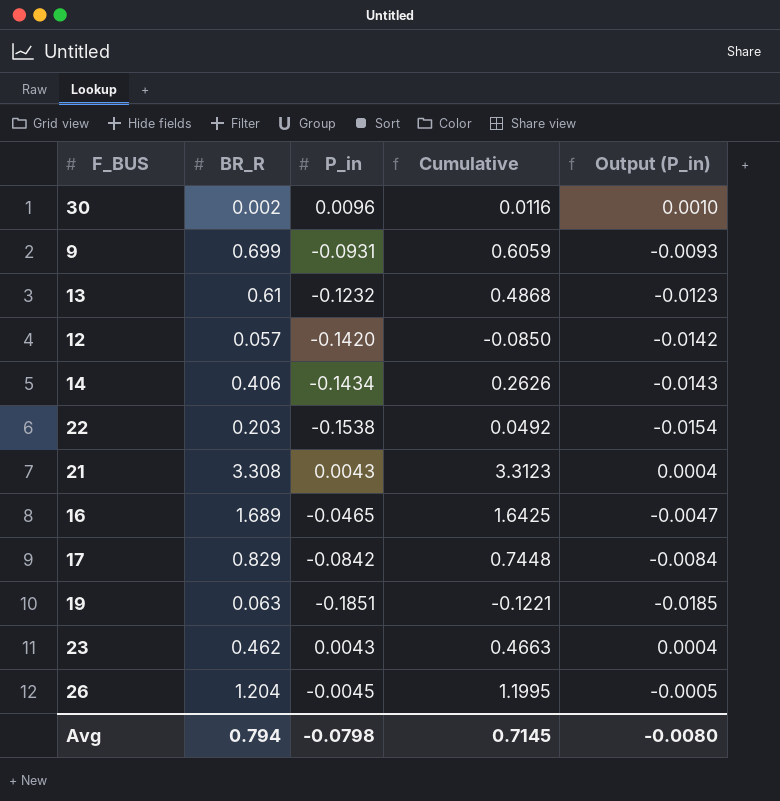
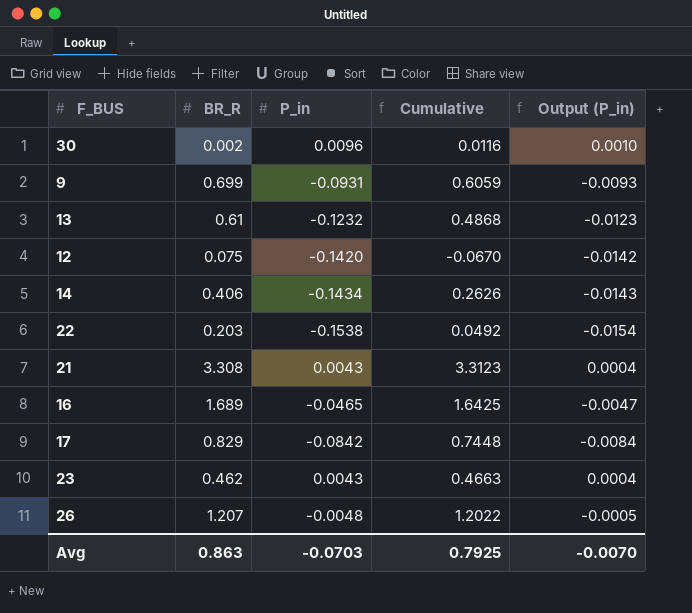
row 19: 0.063 | -0.1851 | -0.1221 | -0.0185 -> none
12 | BR_R: 0.057 -> 0.075
12 | Cumulative: -0.0850 -> -0.0670
26 | BR_R: 1.204 -> 1.207
26 | P_in: -0.0045 -> -0.0048
26 | Cumulative: 1.1995 -> 1.2022
Avg | BR_R: 0.794 -> 0.863
Avg | P_in: -0.0798 -> -0.0703
Avg | Cumulative: 0.7145 -> 0.7925
Avg | Output (P_in): -0.0080 -> -0.0070

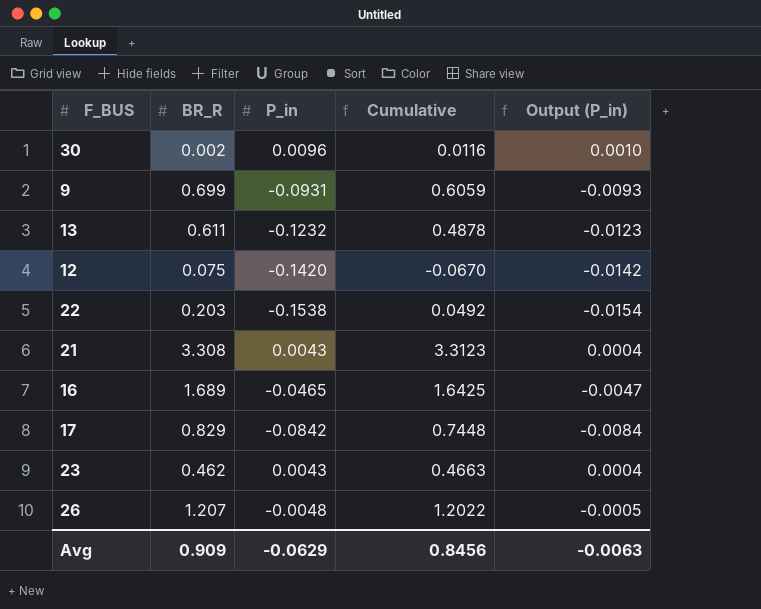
row 14: 0.406 | -0.1434 | 0.2626 | -0.0143 -> none
13 | BR_R: 0.61 -> 0.611
13 | Cumulative: 0.4868 -> 0.4878
Avg | BR_R: 0.863 -> 0.909
Avg | P_in: -0.0703 -> -0.0629
Avg | Cumulative: 0.7925 -> 0.8456
Avg | Output (P_in): -0.0070 -> -0.0063

